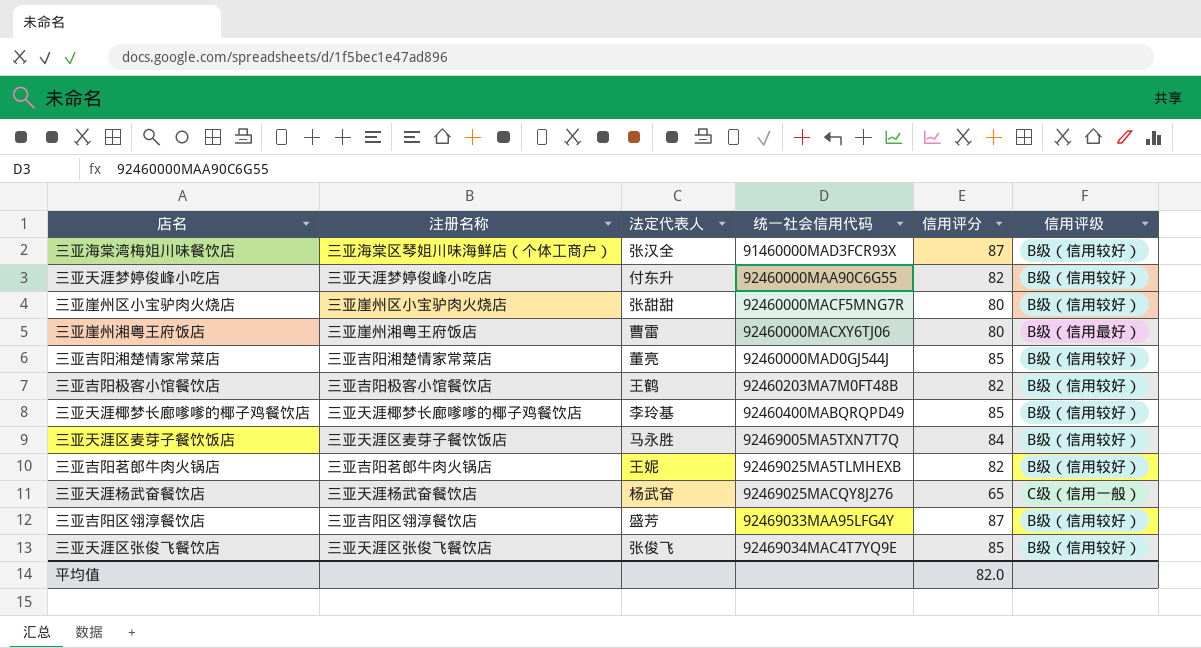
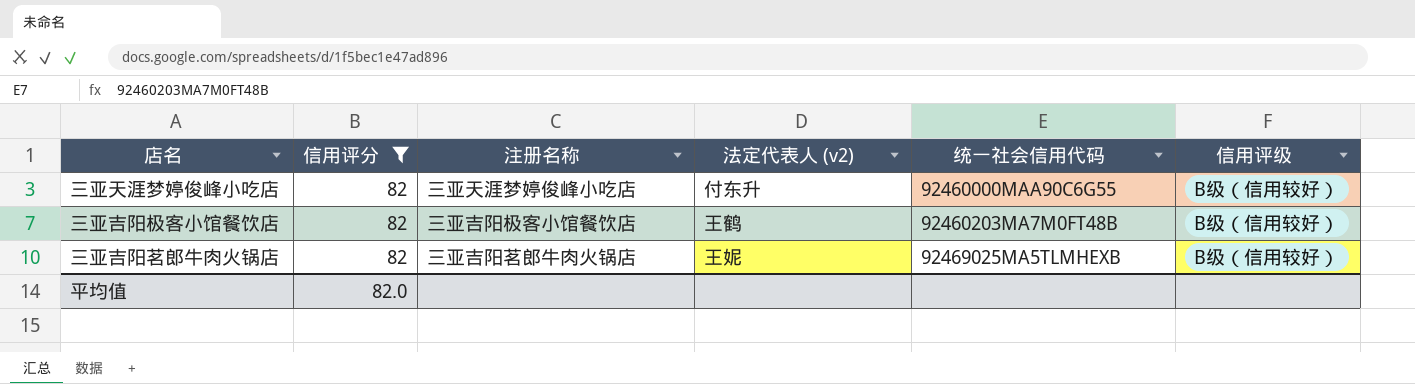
filter: none -> 信用评分 = 82
column 信用评分 | position: 5 -> 2
column name: 法定代表人 -> 法定代表人 (v2)

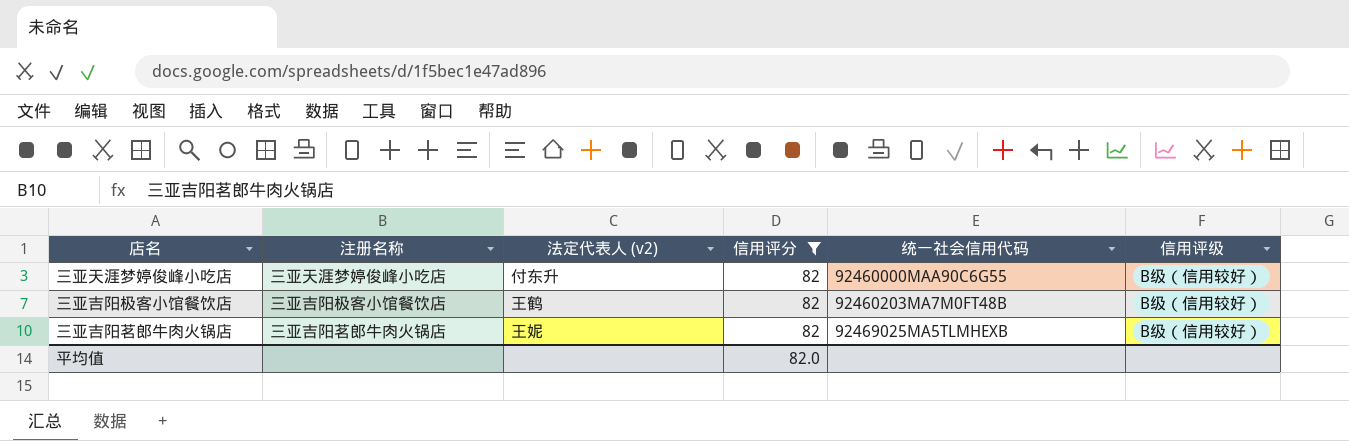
column 信用评分 | position: 2 -> 4

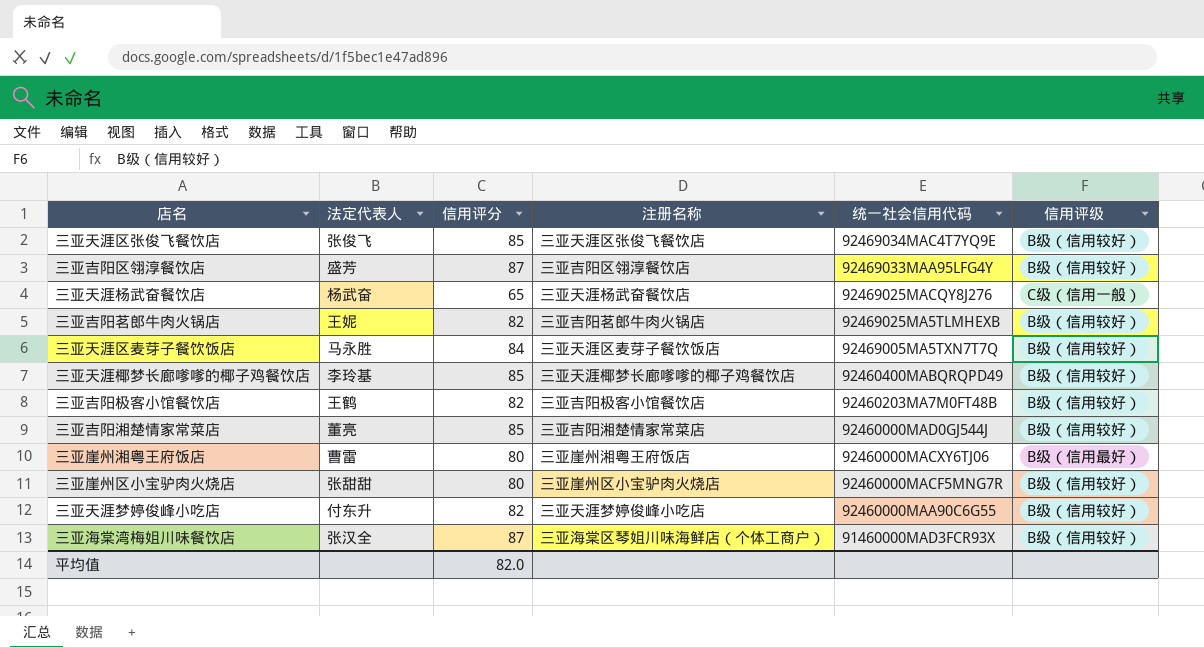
filter: 信用评分 = 82 -> none
row order: 统一社会信用代码 ascending -> 统一社会信用代码 descending
column name: 法定代表人 (v2) -> 法定代表人
column 注册名称 | position: 2 -> 4

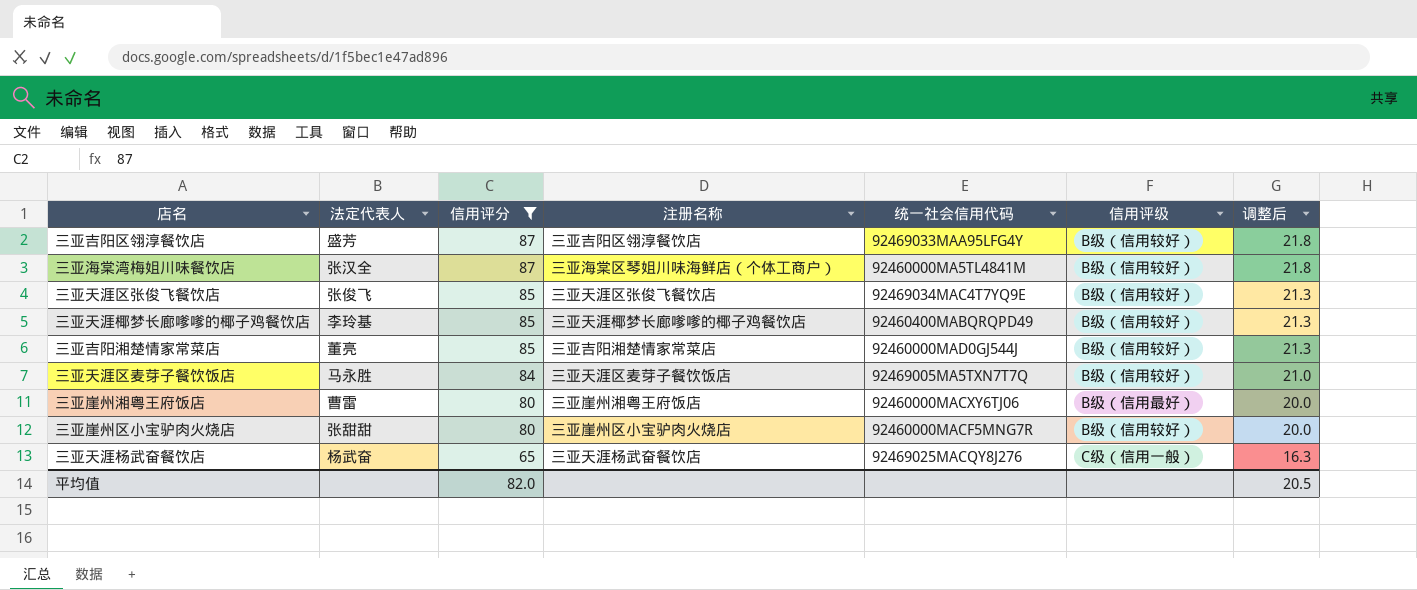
filter: none -> 信用评分 != 82
row order: 统一社会信用代码 descending -> 信用评分 descending
column 调整后 | formula: none -> [信用评分] * 0.25
三亚海棠湾梅姐川味餐饮店 | 统一社会信用代码: 91460000MAD3FCR93X -> 92460000MA5TL4841M

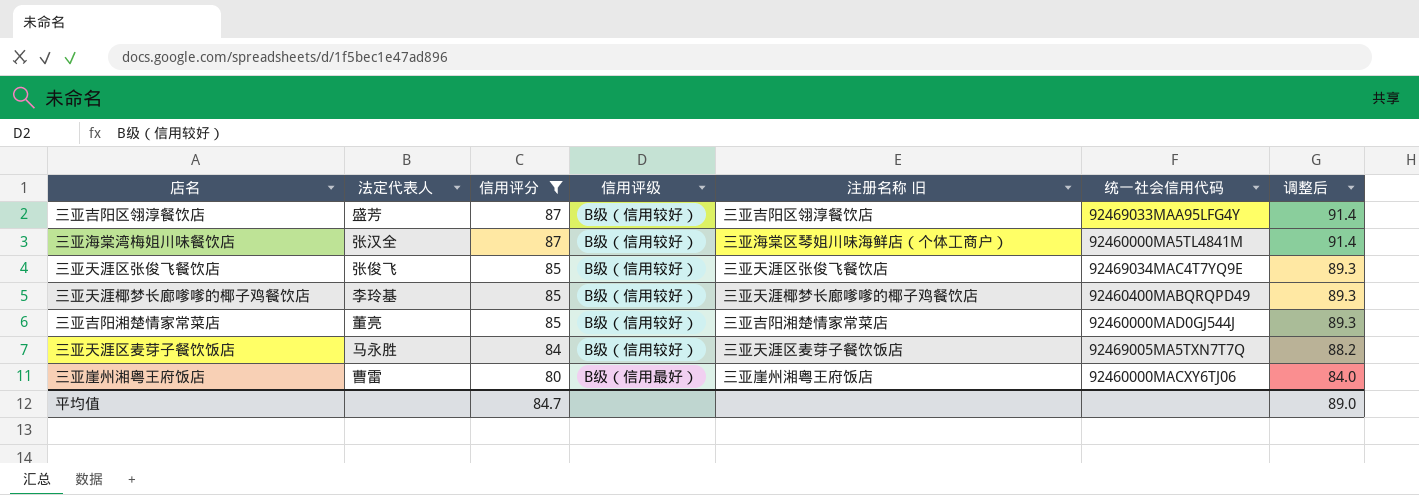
column 信用评级 | position: 6 -> 4
column name: 注册名称 -> 注册名称 旧
column 调整后 | formula: [信用评分] * 0.25 -> [信用评分] * 1.05
row 三亚崖州区小宝驴肉火烧店: 张甜甜 | 80 | 三亚崖州区小宝驴肉火烧店 | 92460000MACF5MNG7R | B级（信用较好） | 20.0 -> none
row 三亚天涯杨武奋餐饮店: 杨武奋 | 65 | 三亚天涯杨武奋餐饮店 | 92469025MACQY8J276 | C级（信用一般） | 16.3 -> none
平均值 | 信用评分: 82.0 -> 84.7
平均值 | 调整后: 20.5 -> 89.0

